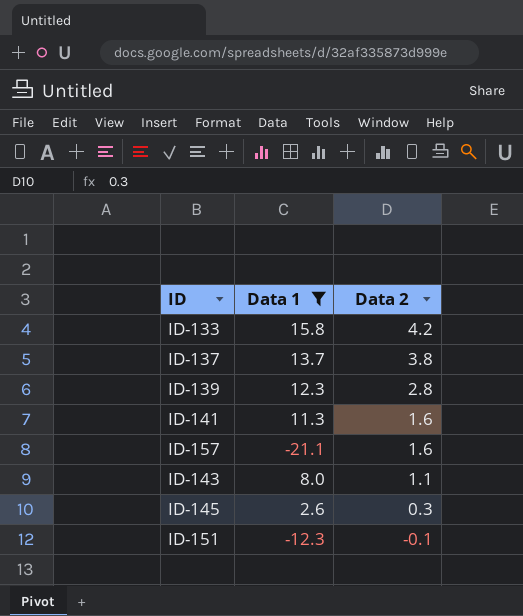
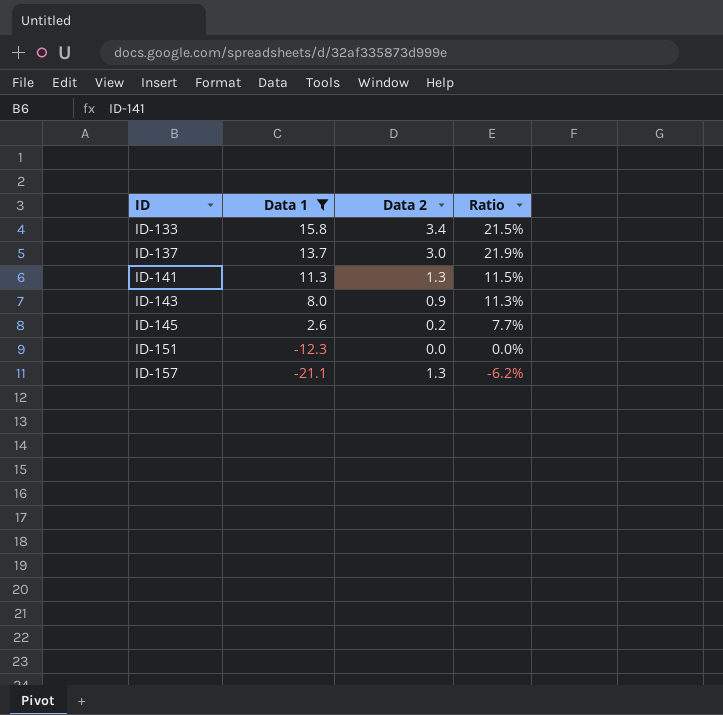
row order: Data 2 descending -> ID ascending
column Ratio | formula: none -> [Data 2] / [Data 1]
row ID-139: 12.3 | 2.8 -> none
ID-133 | Data 2: 4.2 -> 3.4
ID-137 | Data 2: 3.8 -> 3.0
ID-141 | Data 2: 1.6 -> 1.3
ID-143 | Data 2: 1.1 -> 0.9
ID-145 | Data 2: 0.3 -> 0.2
ID-151 | Data 2: -0.1 -> 0.0
ID-157 | Data 2: 1.6 -> 1.3

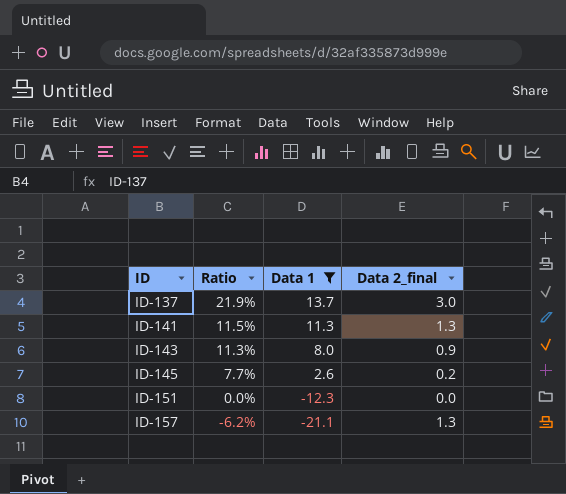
column Ratio | position: 4 -> 2
column name: Data 2 -> Data 2_final
row ID-133: 15.8 | 3.4 | 21.5% -> none

